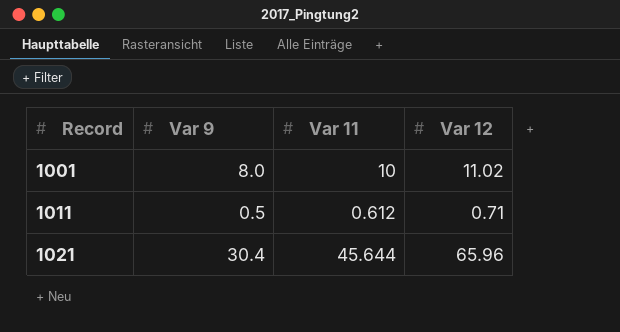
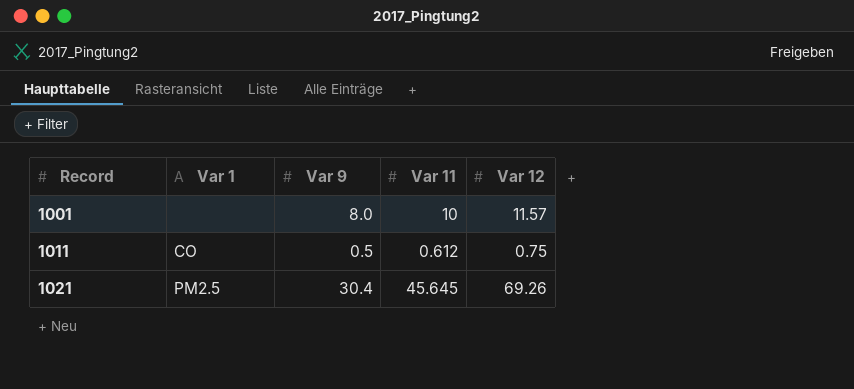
column Var 1 | position: none -> 2
1001 | Var 12: 11.02 -> 11.57
1011 | Var 12: 0.71 -> 0.75
1021 | Var 11: 45.644 -> 45.645
1021 | Var 12: 65.96 -> 69.26

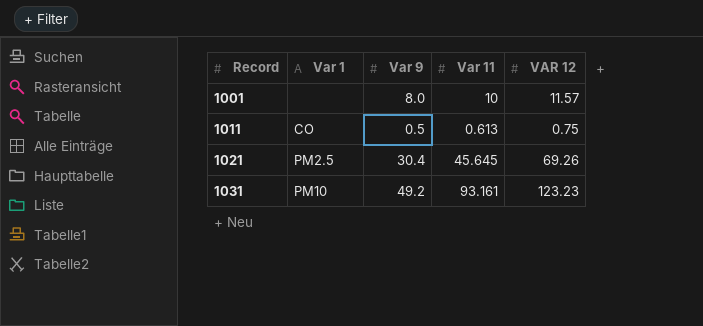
column name: Var 12 -> VAR 12
1011 | Var 11: 0.612 -> 0.613
row 1031: none -> PM10 | 49.2 | 93.161 | 123.23

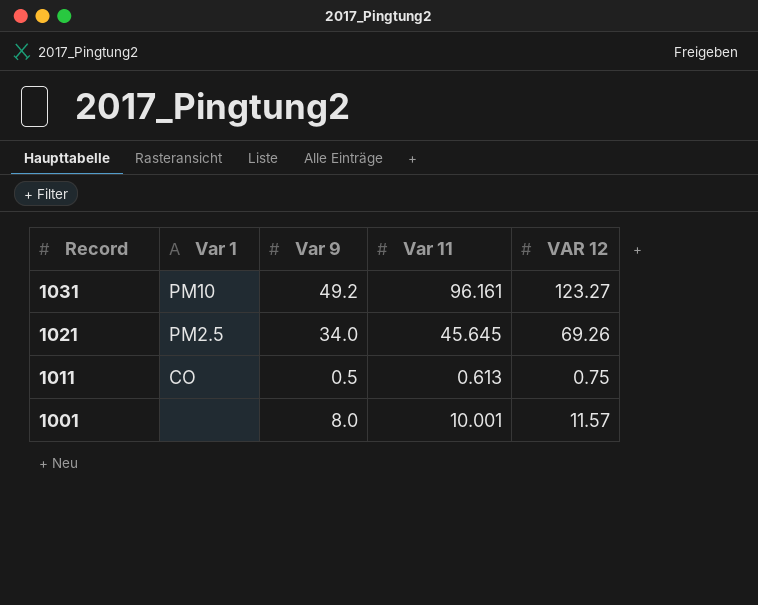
row order: Record ascending -> Record descending
1031 | Var 11: 93.161 -> 96.161
1031 | VAR 12: 123.23 -> 123.27
1021 | Var 9: 30.4 -> 34.0
1001 | Var 11: 10 -> 10.001

